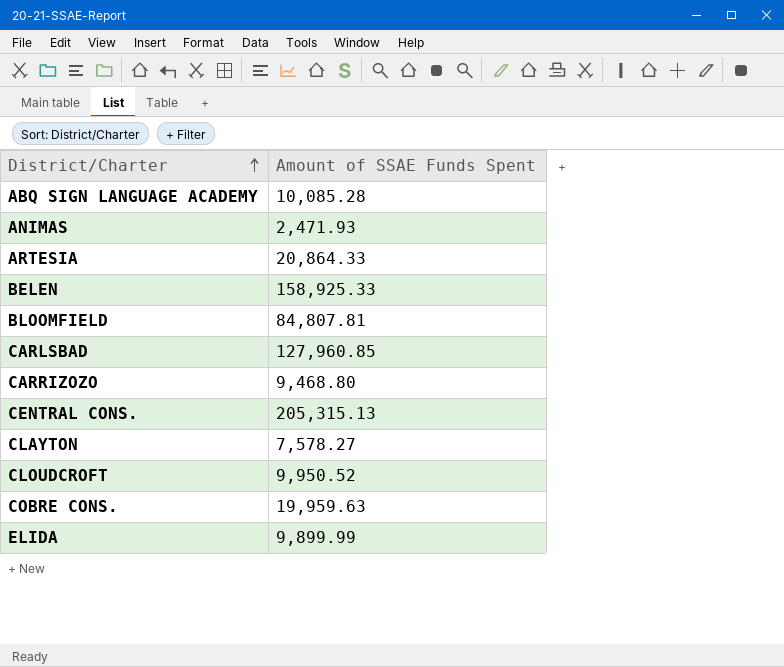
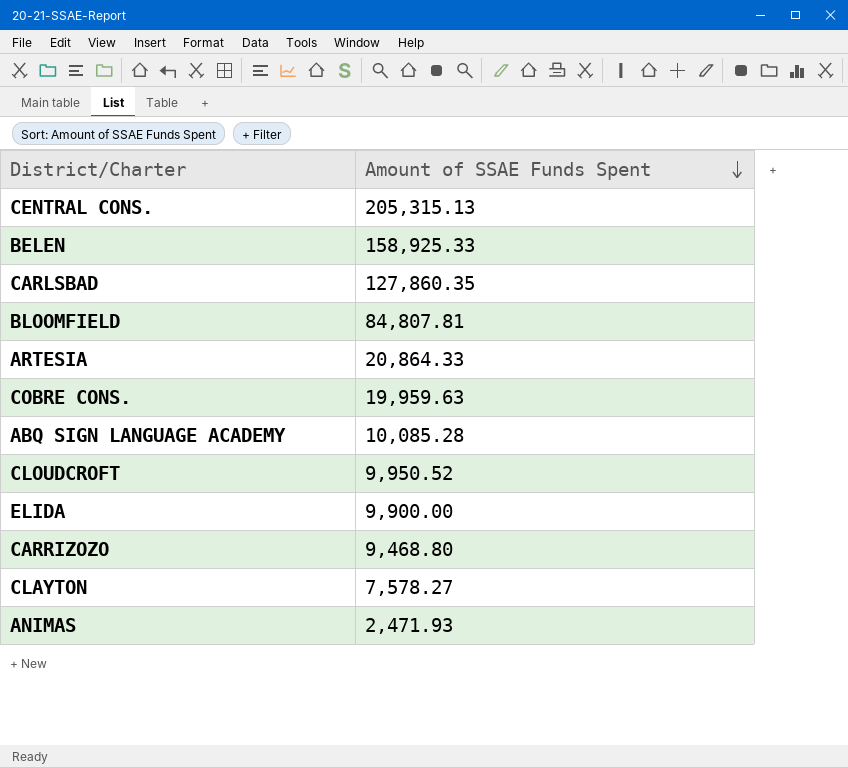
row order: District/Charter ascending -> Amount of SSAE Funds Spent descending
CARLSBAD | Amount of SSAE Funds Spent: 127,960.85 -> 127,860.35
ELIDA | Amount of SSAE Funds Spent: 9,899.99 -> 9,900.00

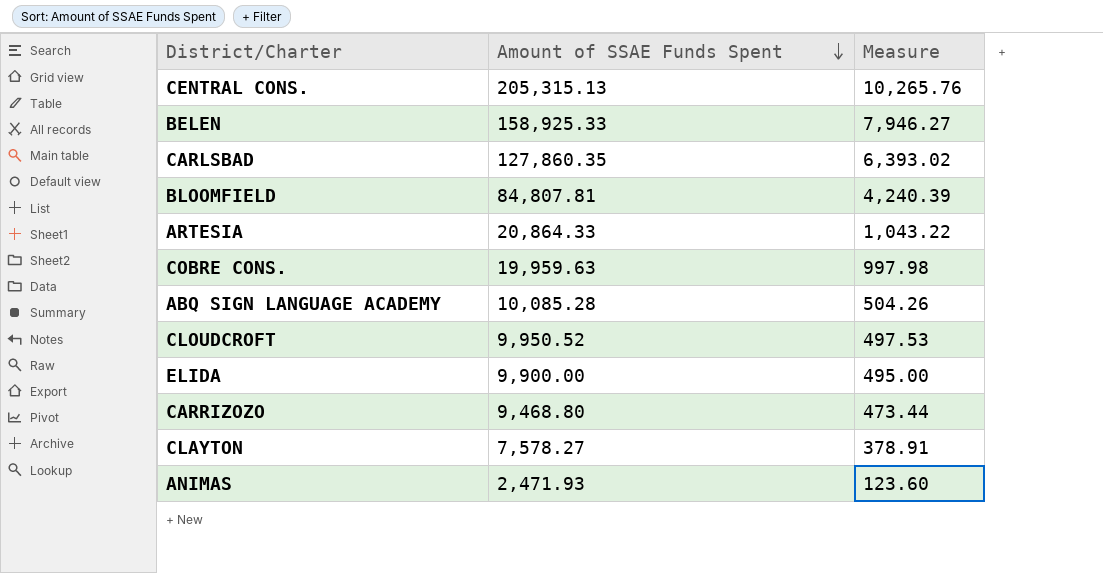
column Measure | formula: none -> [Amount of SSAE Funds Spent] * 0.05

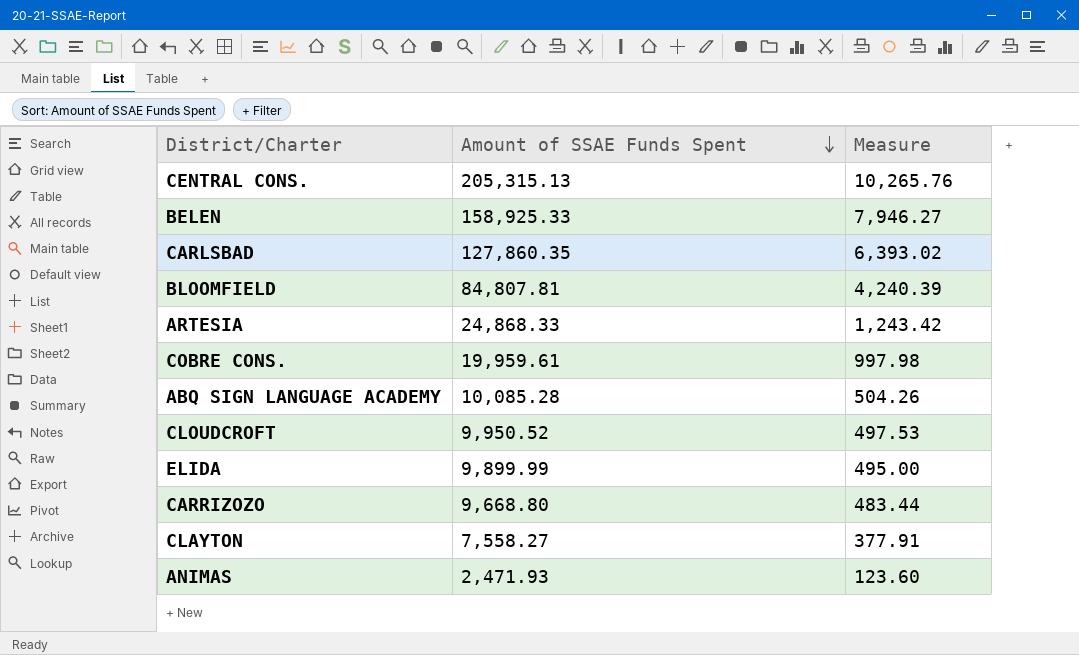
ARTESIA | Amount of SSAE Funds Spent: 20,864.33 -> 24,868.33
ARTESIA | Measure: 1,043.22 -> 1,243.42
COBRE CONS. | Amount of SSAE Funds Spent: 19,959.63 -> 19,959.61
ELIDA | Amount of SSAE Funds Spent: 9,900.00 -> 9,899.99
CARRIZOZO | Amount of SSAE Funds Spent: 9,468.80 -> 9,668.80
CARRIZOZO | Measure: 473.44 -> 483.44
CLAYTON | Amount of SSAE Funds Spent: 7,578.27 -> 7,558.27
CLAYTON | Measure: 378.91 -> 377.91

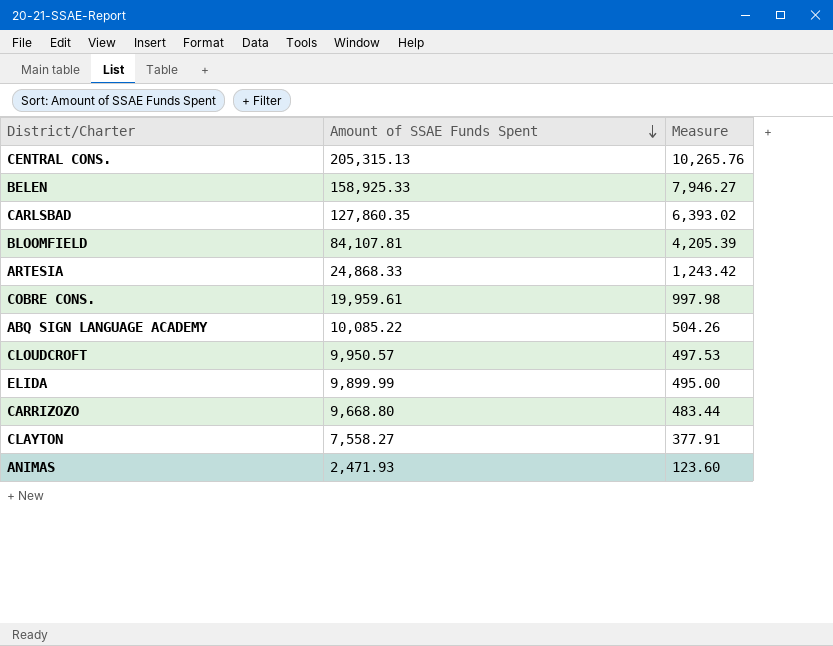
BLOOMFIELD | Amount of SSAE Funds Spent: 84,807.81 -> 84,107.81
BLOOMFIELD | Measure: 4,240.39 -> 4,205.39
ABQ SIGN LANGUAGE ACADEMY | Amount of SSAE Funds Spent: 10,085.28 -> 10,085.22
CLOUDCROFT | Amount of SSAE Funds Spent: 9,950.52 -> 9,950.57

